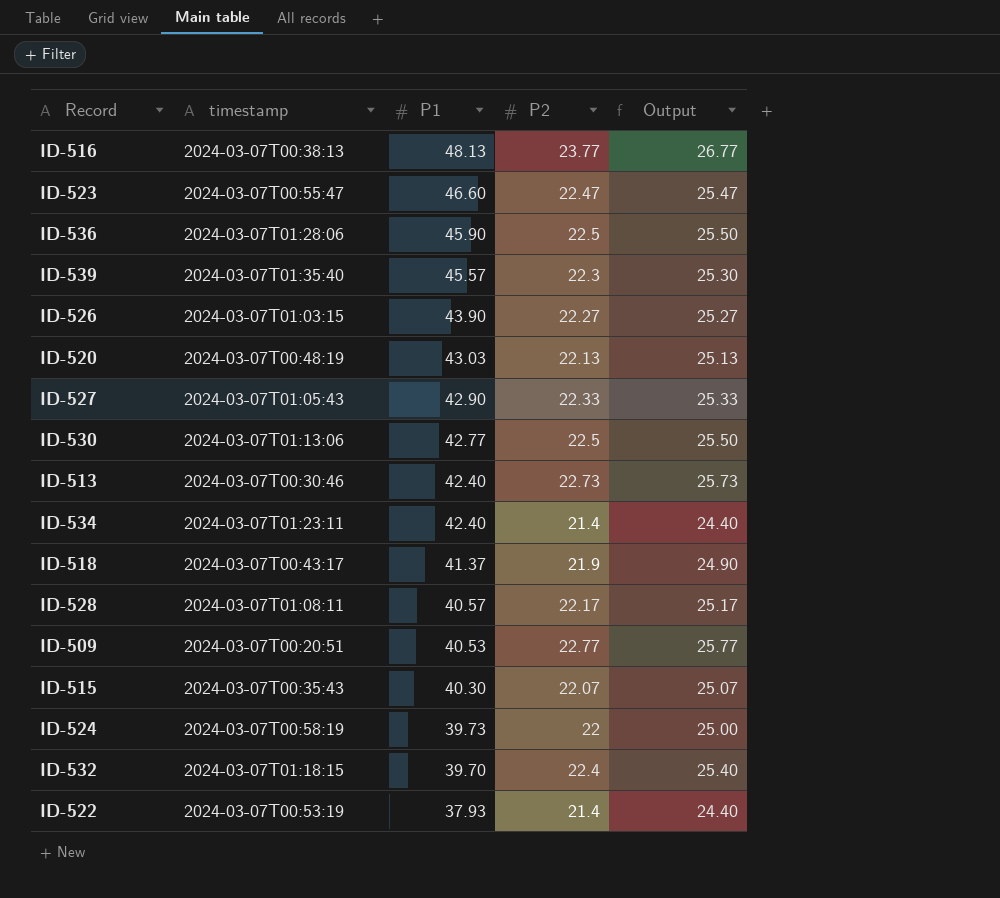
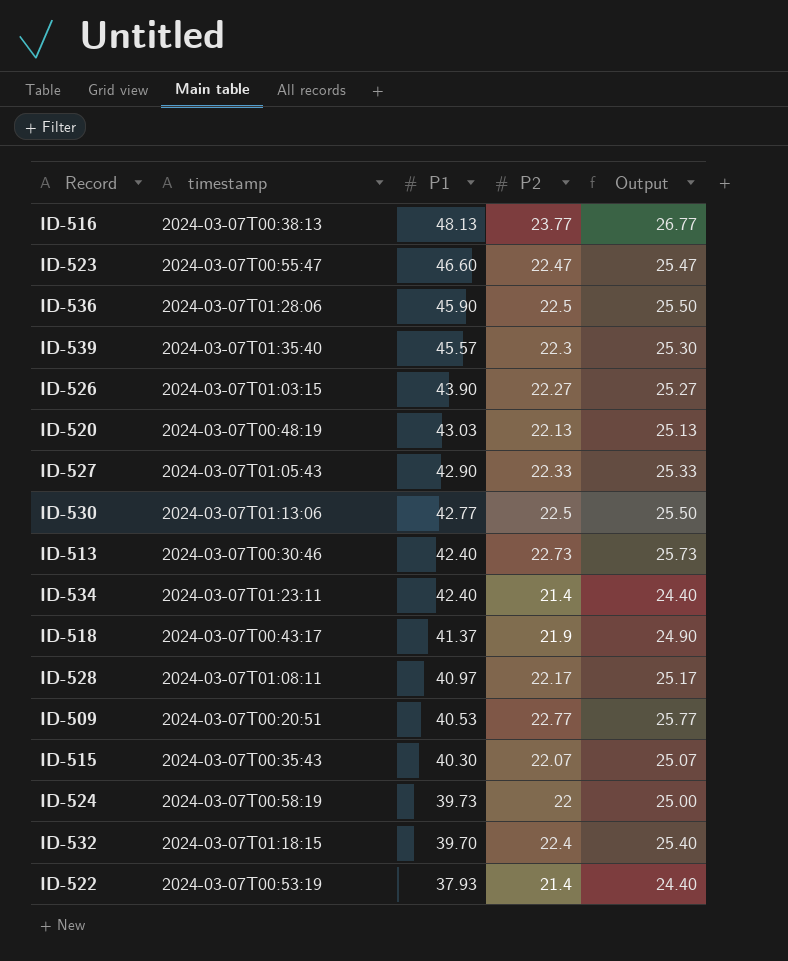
ID-528 | P1: 40.57 -> 40.97

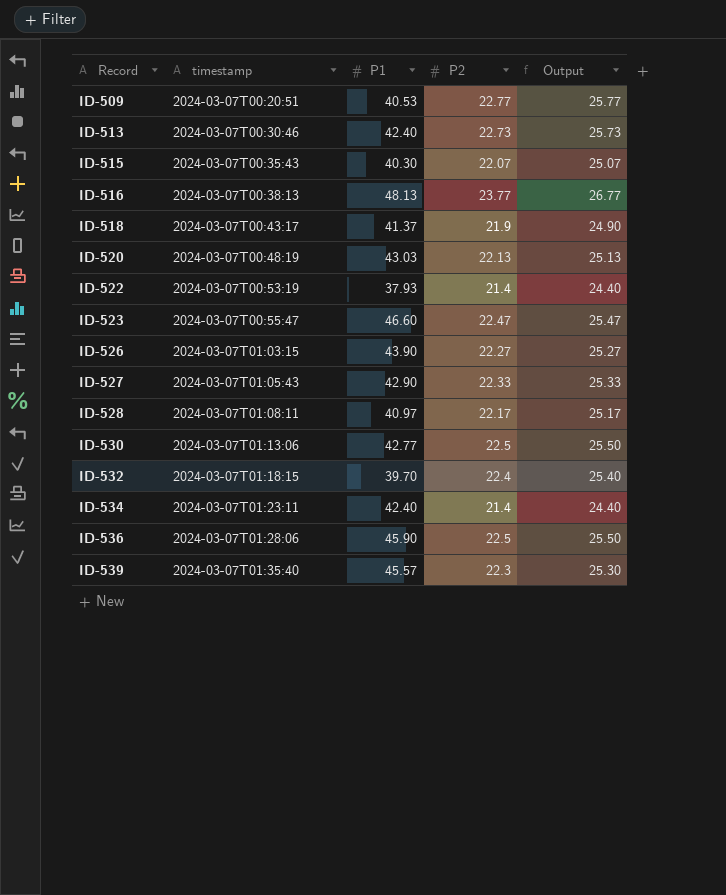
row order: P1 descending -> Record ascending
row ID-524: 2024-03-07T00:58:19 | 39.73 | 22 | 25.00 -> none

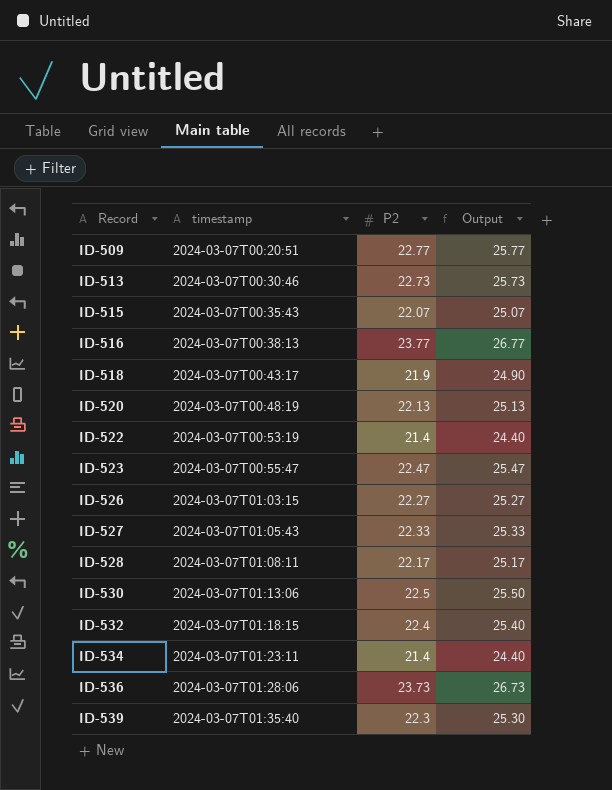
column P1 | position: 3 -> none
ID-536 | P2: 22.5 -> 23.73
ID-536 | Output: 25.50 -> 26.73

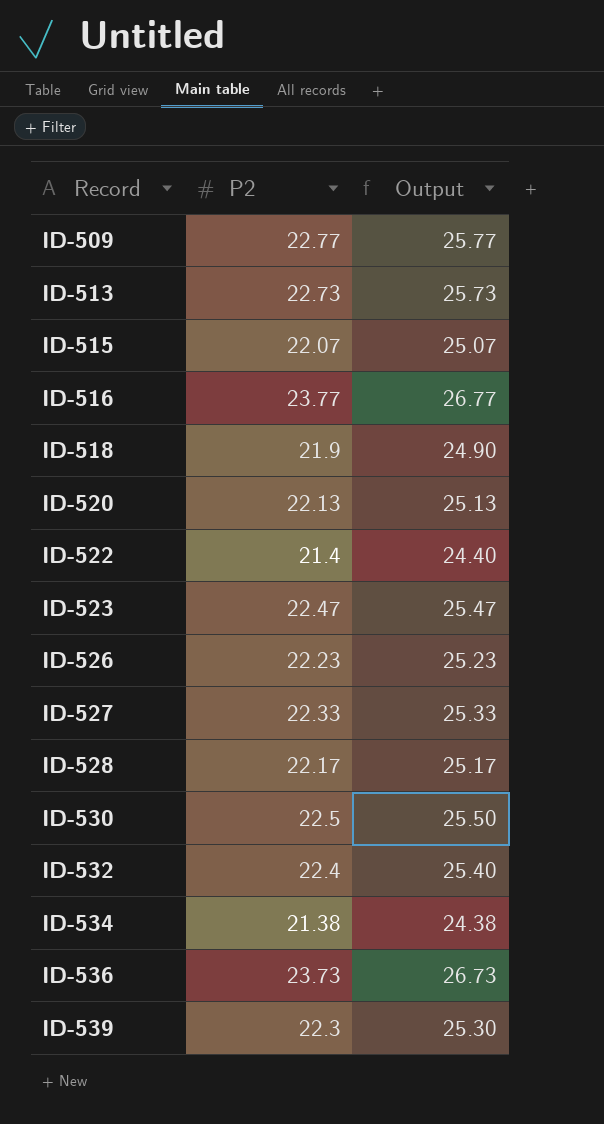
column timestamp | position: 2 -> none
ID-526 | P2: 22.27 -> 22.23
ID-526 | Output: 25.27 -> 25.23
ID-534 | P2: 21.4 -> 21.38
ID-534 | Output: 24.40 -> 24.38

